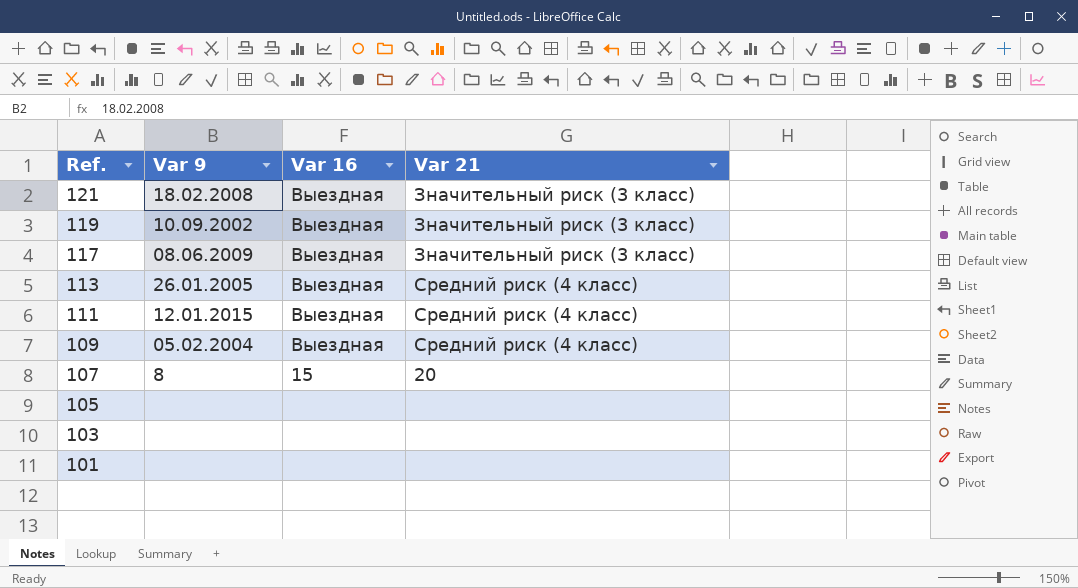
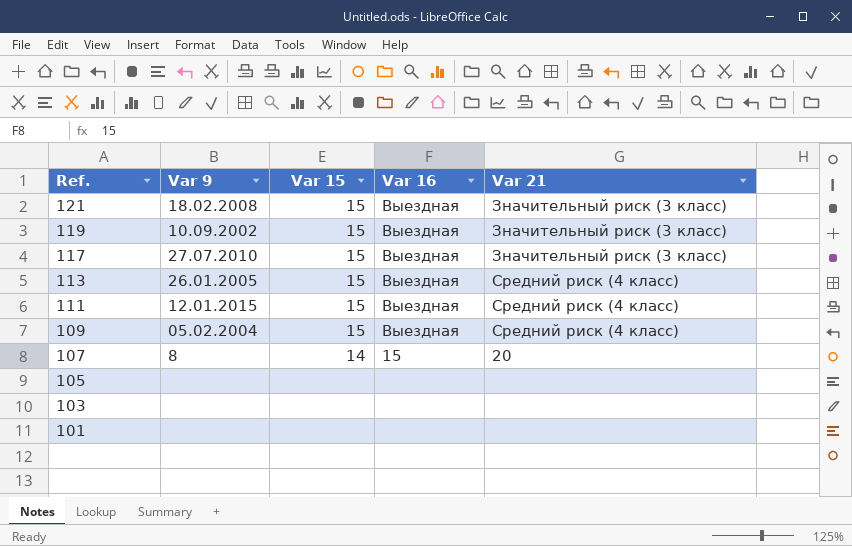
column Var 15 | position: none -> 3
117 | Var 9: 08.06.2009 -> 27.07.2010

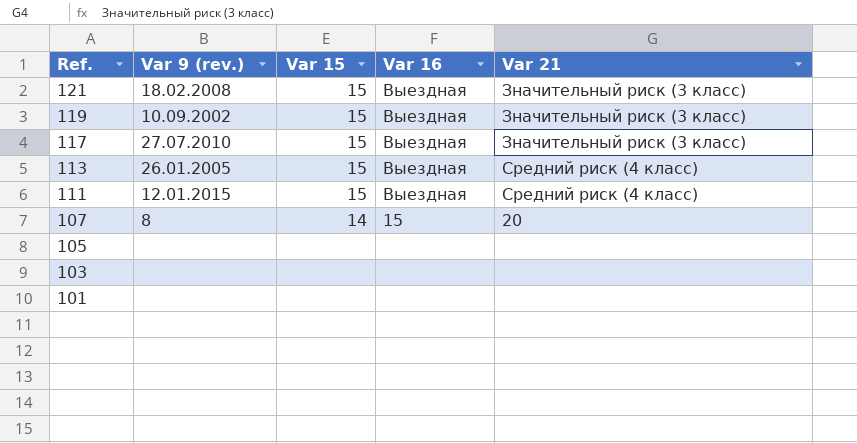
column name: Var 9 -> Var 9 (rev.)
row 109: 05.02.2004 | 15 | Выездная | Средний риск (4 класс) -> none

